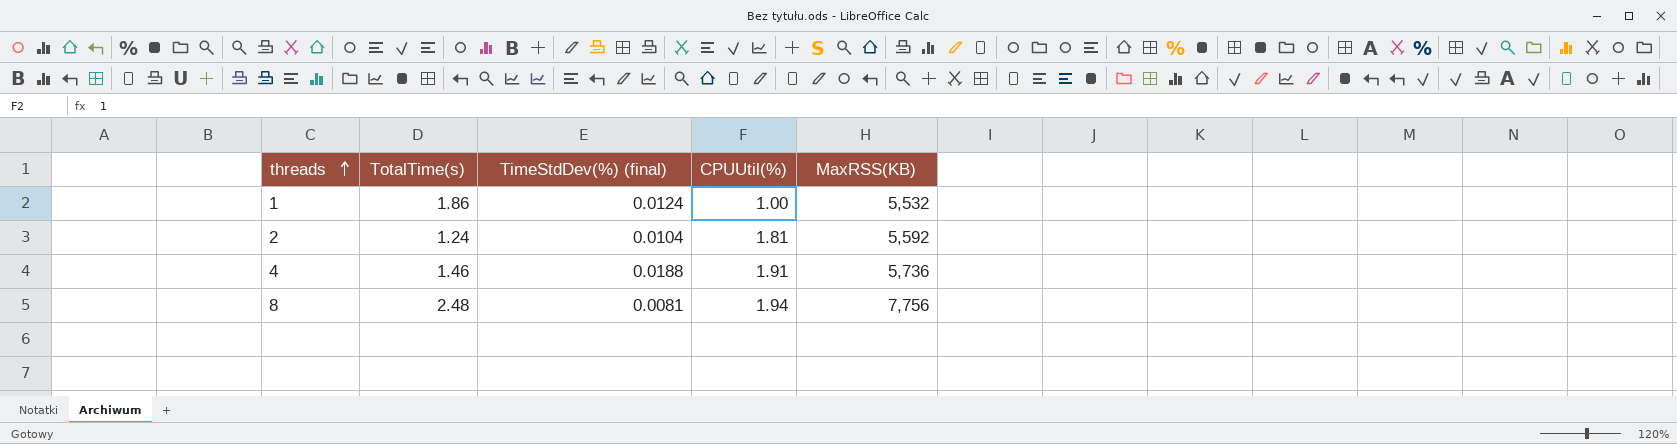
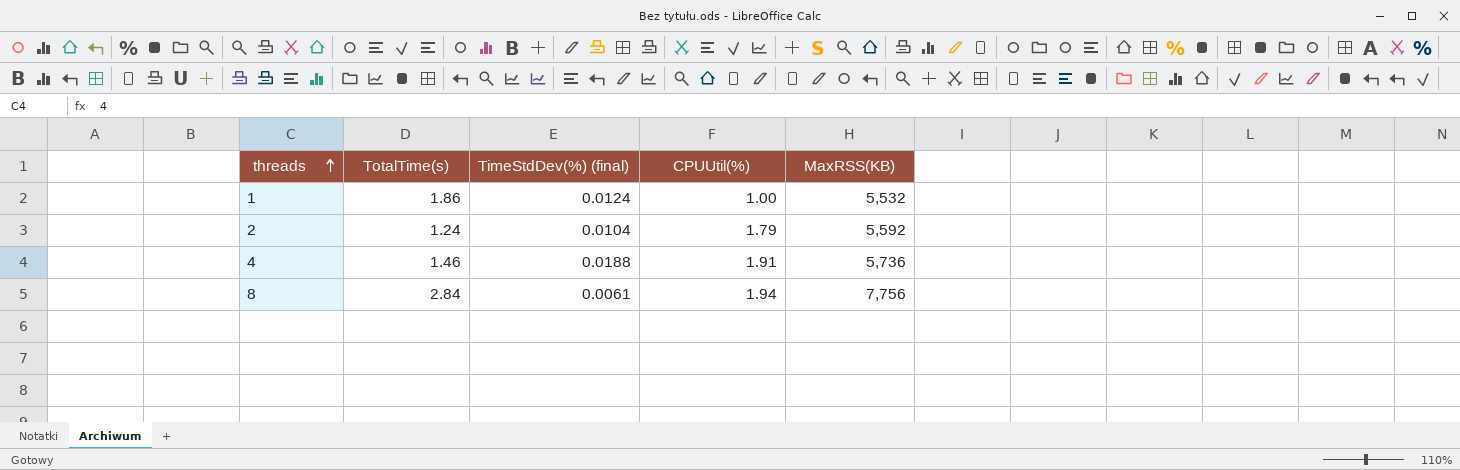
2 | CPUUtil(%): 1.81 -> 1.79
8 | TotalTime(s): 2.48 -> 2.84
8 | TimeStdDev(%) (final): 0.0081 -> 0.0061

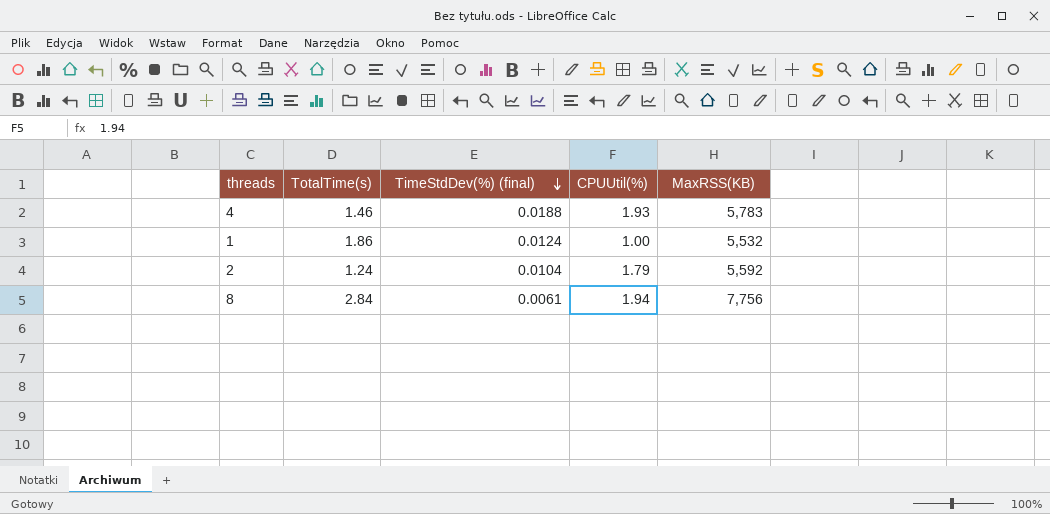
row order: threads ascending -> TimeStdDev(%) (final) descending
4 | CPUUtil(%): 1.91 -> 1.93
4 | MaxRSS(KB): 5,736 -> 5,783

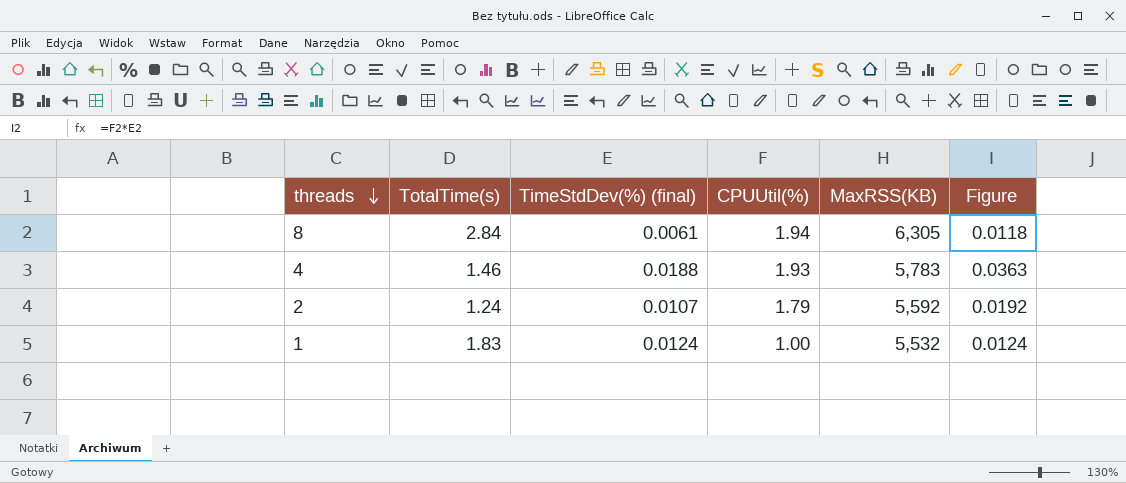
row order: TimeStdDev(%) (final) descending -> threads descending
column Figure | formula: none -> [TimeStdDev(%) (final)] * [CPUUtil(%)]
8 | MaxRSS(KB): 7,756 -> 6,305
2 | TimeStdDev(%) (final): 0.0104 -> 0.0107
1 | TotalTime(s): 1.86 -> 1.83

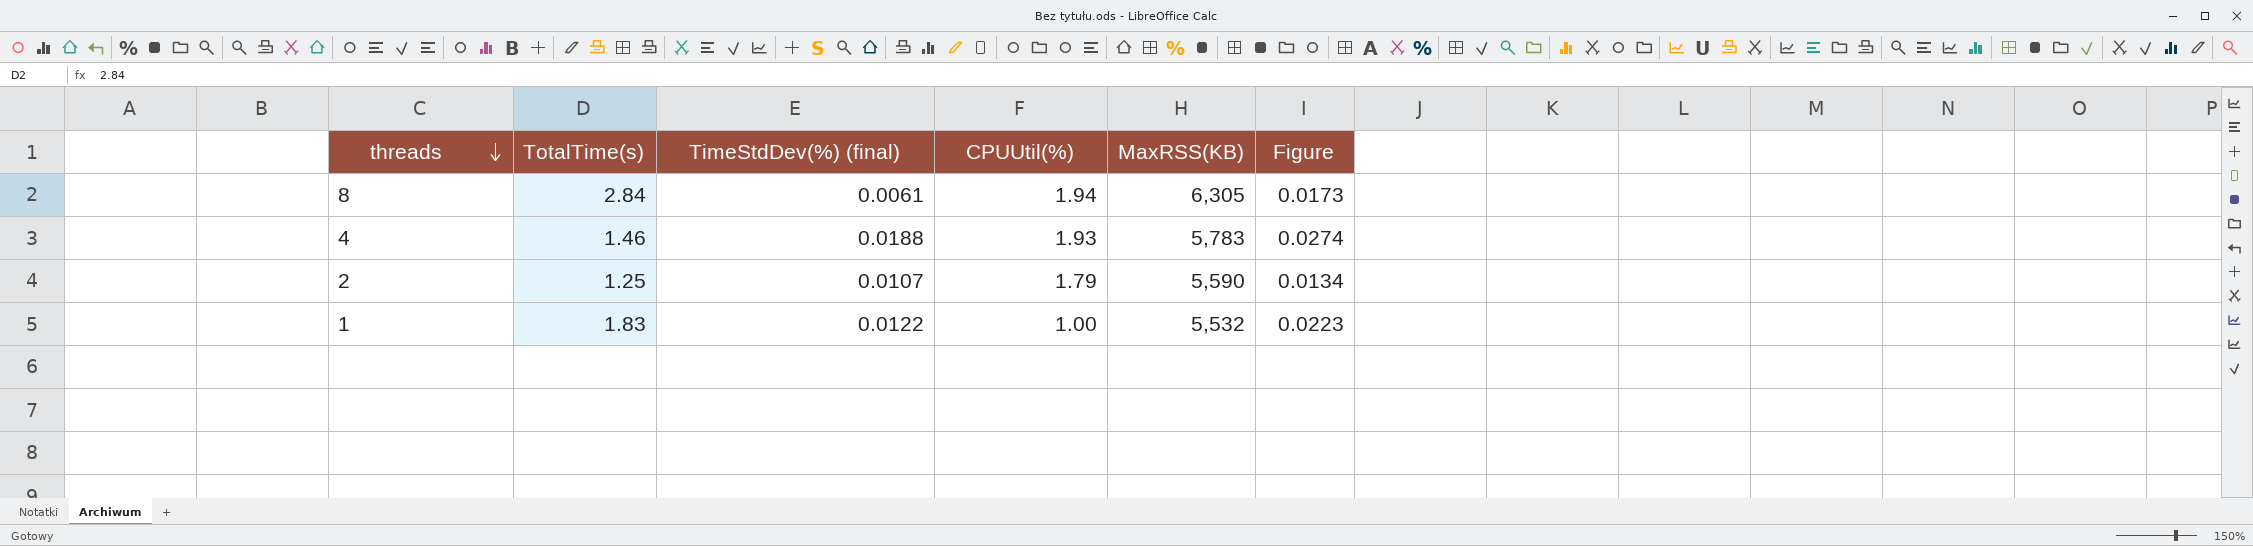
column Figure | formula: [TimeStdDev(%) (final)] * [CPUUtil(%)] -> [TotalTime(s)] * [TimeStdDev(%) (final)]
2 | TotalTime(s): 1.24 -> 1.25
2 | MaxRSS(KB): 5,592 -> 5,590
1 | TimeStdDev(%) (final): 0.0124 -> 0.0122

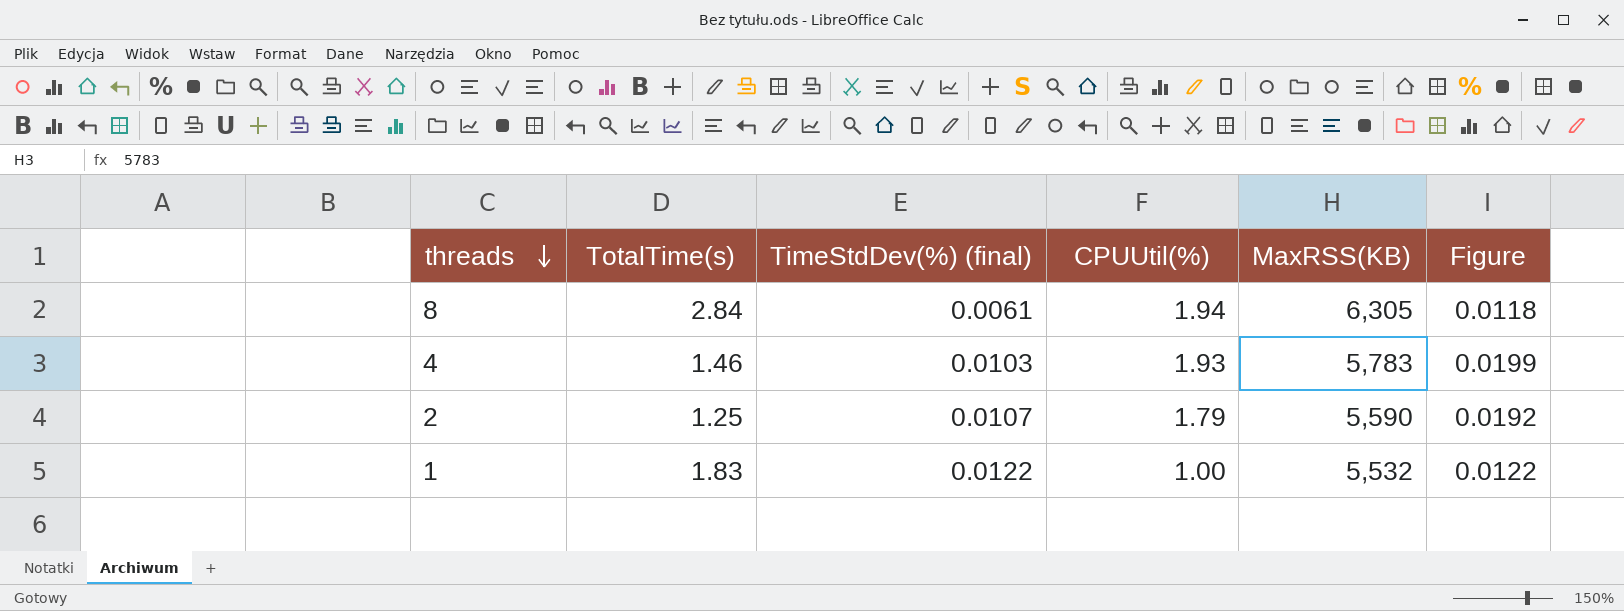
column Figure | formula: [TotalTime(s)] * [TimeStdDev(%) (final)] -> [TimeStdDev(%) (final)] * [CPUUtil(%)]
4 | TimeStdDev(%) (final): 0.0188 -> 0.0103

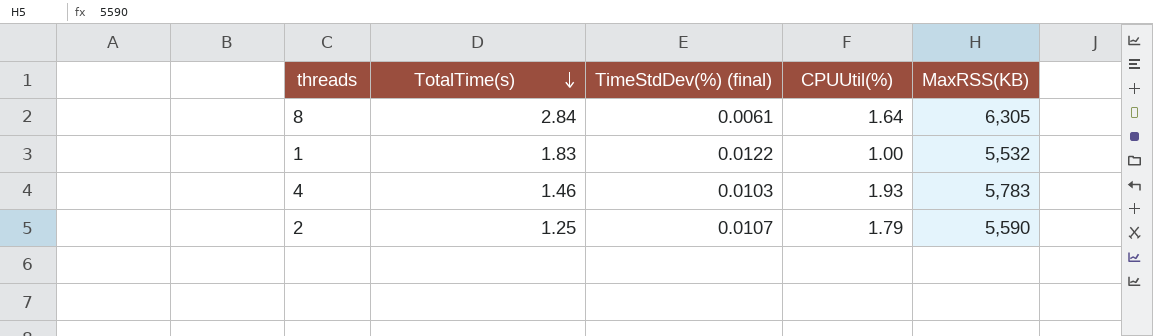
row order: threads descending -> TotalTime(s) descending
column Figure | formula: [TimeStdDev(%) (final)] * [CPUUtil(%)] -> none
8 | CPUUtil(%): 1.94 -> 1.64

